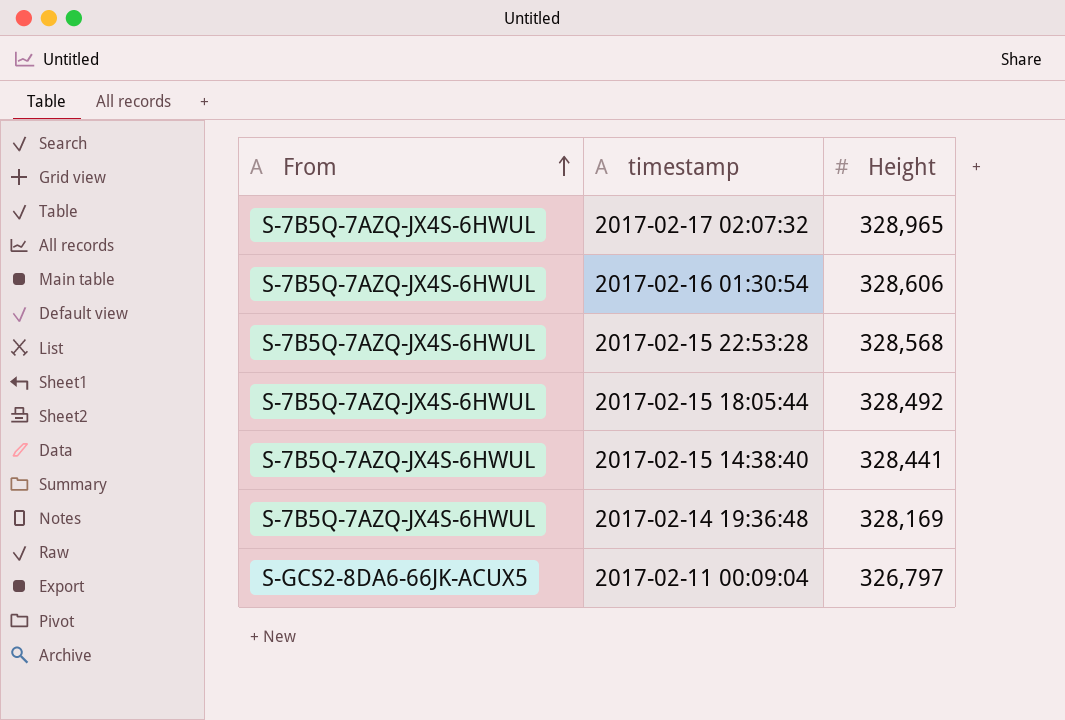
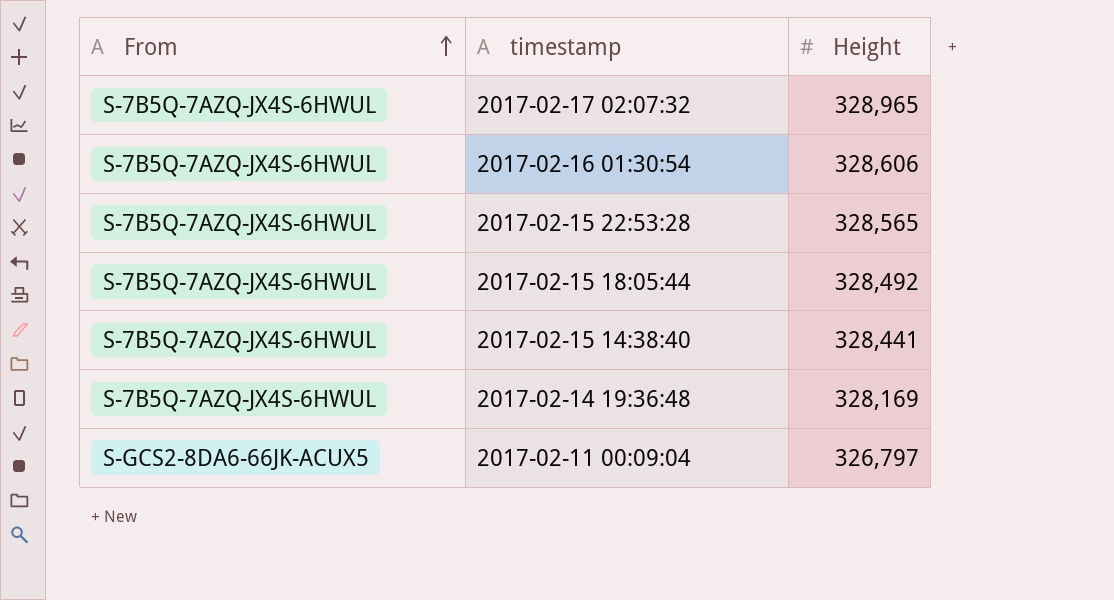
2017-02-15 22:53:28 | Height: 328,568 -> 328,565

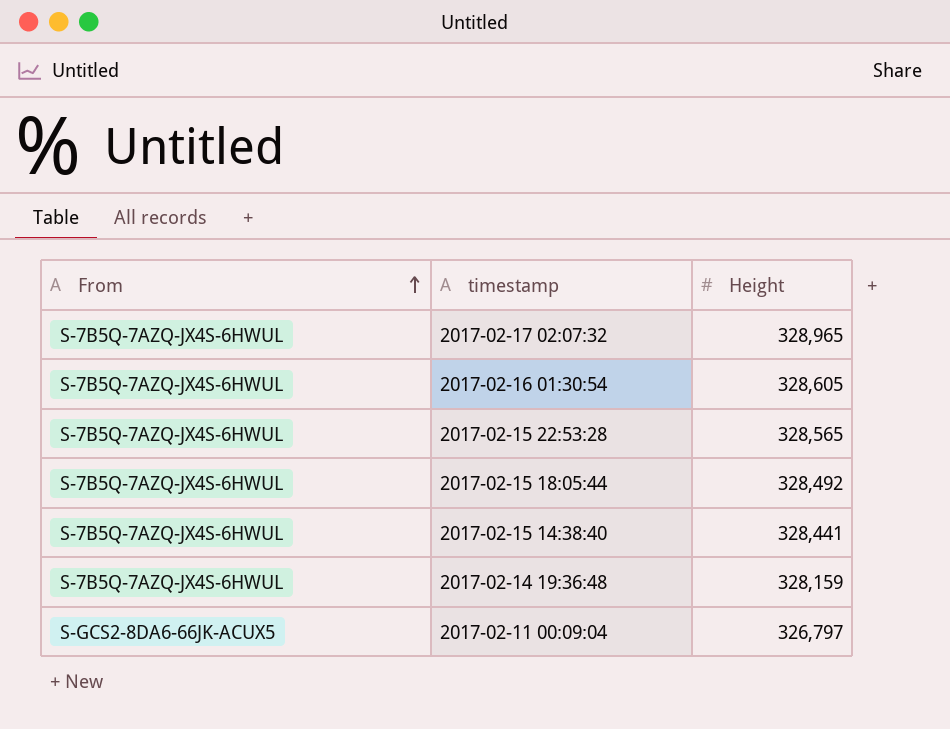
2017-02-16 01:30:54 | Height: 328,606 -> 328,605
2017-02-14 19:36:48 | Height: 328,169 -> 328,159

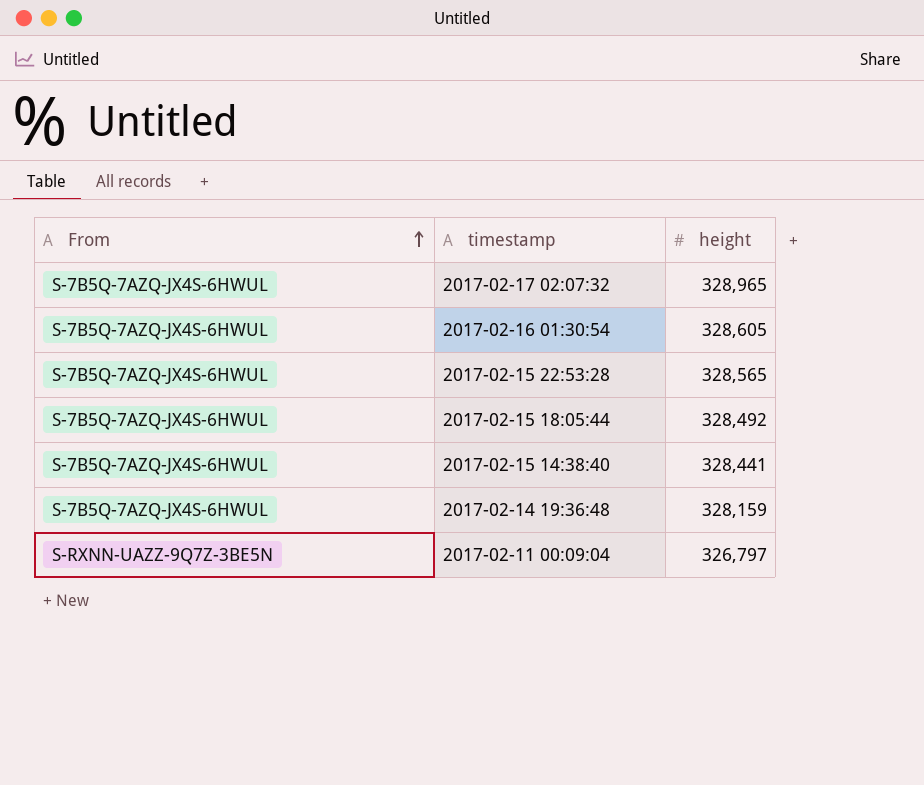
column name: Height -> height
2017-02-11 00:09:04 | From: S-GCS2-8DA6-66JK-ACUX5 -> S-RXNN-UAZZ-9Q7Z-3BE5N

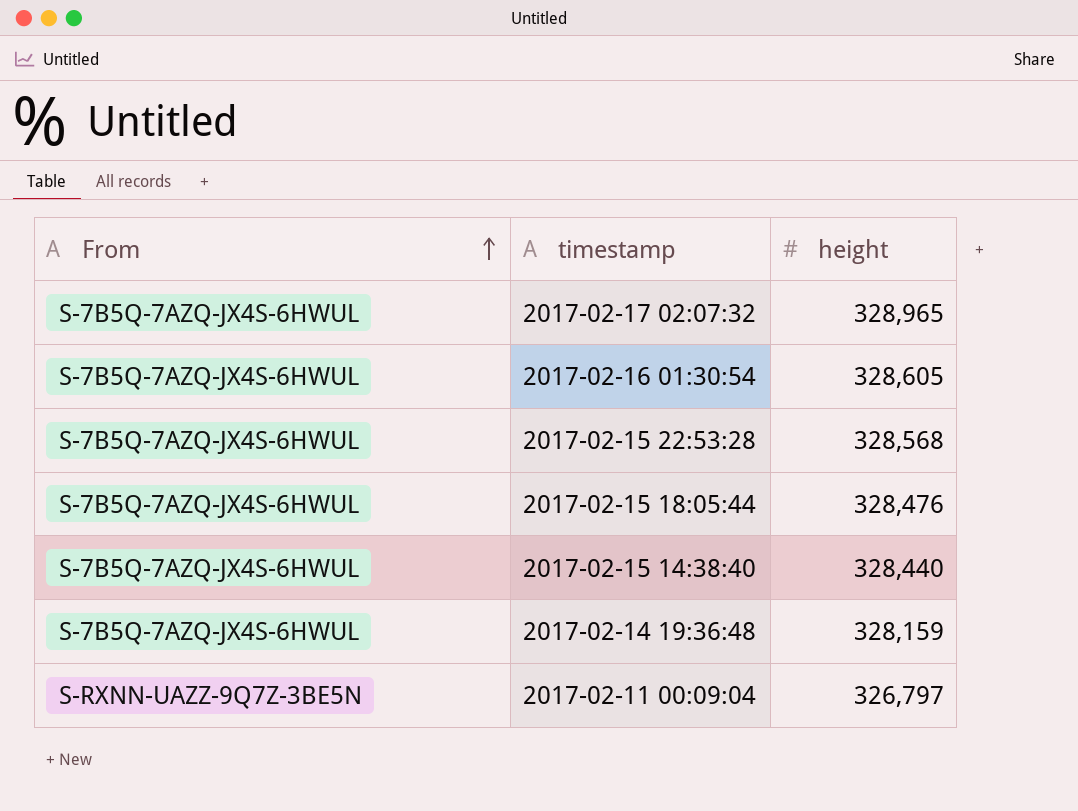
2017-02-15 22:53:28 | height: 328,565 -> 328,568
2017-02-15 18:05:44 | height: 328,492 -> 328,476
2017-02-15 14:38:40 | height: 328,441 -> 328,440

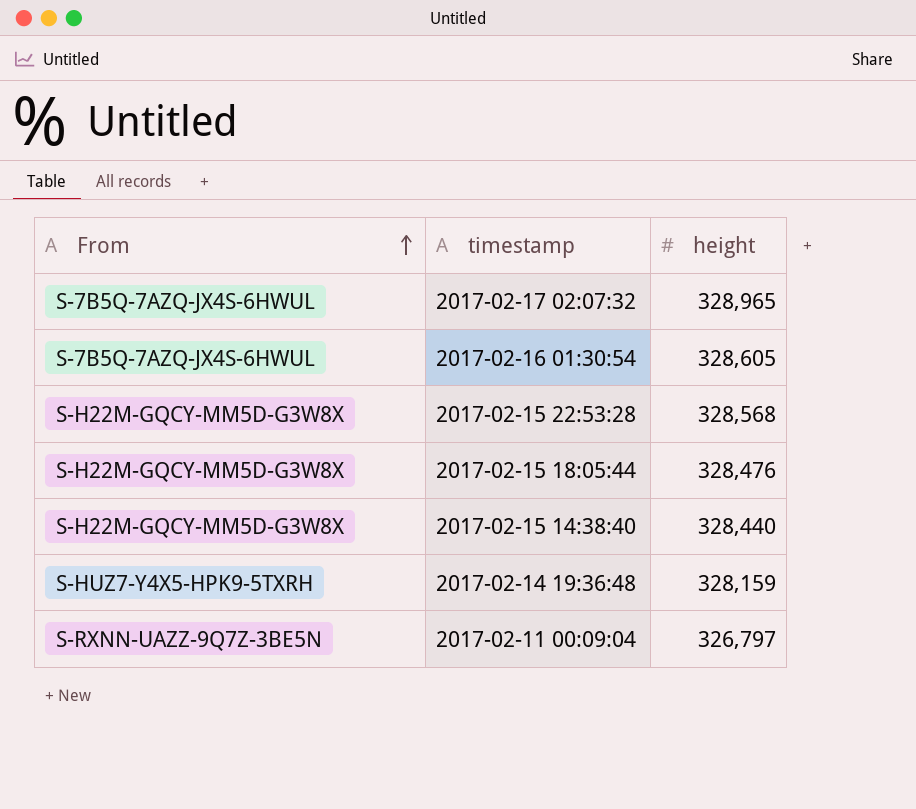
2017-02-15 22:53:28 | From: S-7B5Q-7AZQ-JX4S-6HWUL -> S-H22M-GQCY-MM5D-G3W8X
2017-02-15 18:05:44 | From: S-7B5Q-7AZQ-JX4S-6HWUL -> S-H22M-GQCY-MM5D-G3W8X
2017-02-15 14:38:40 | From: S-7B5Q-7AZQ-JX4S-6HWUL -> S-H22M-GQCY-MM5D-G3W8X
2017-02-14 19:36:48 | From: S-7B5Q-7AZQ-JX4S-6HWUL -> S-HUZ7-Y4X5-HPK9-5TXRH

